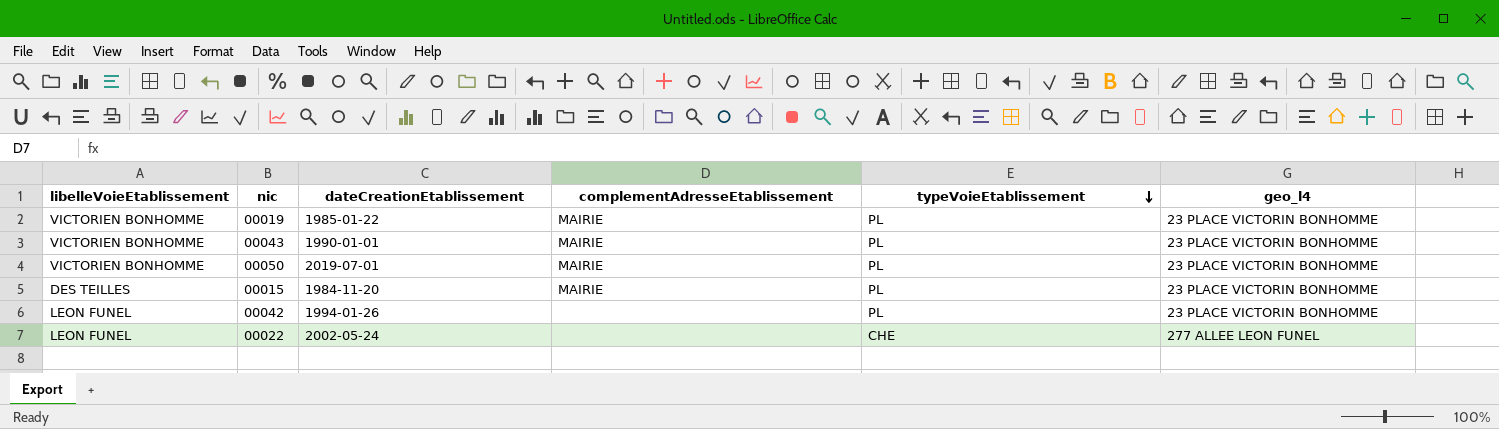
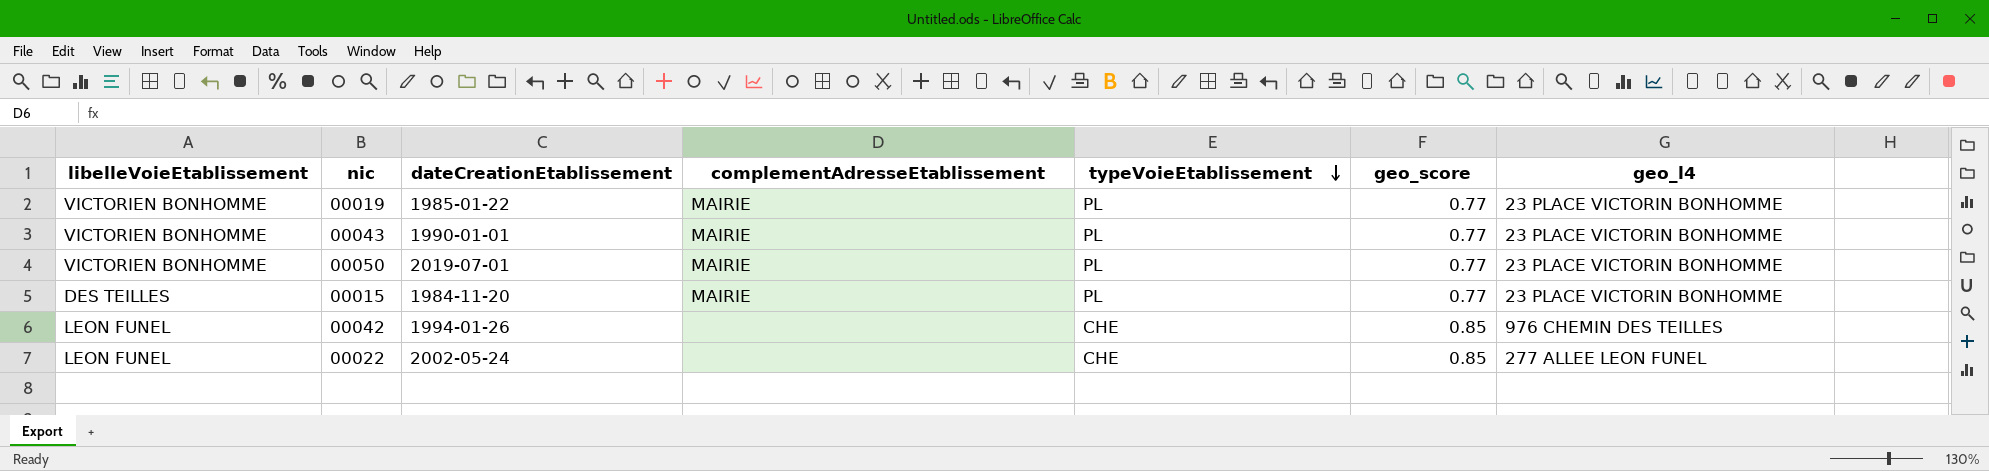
column geo_score | position: none -> 6
00042 | typeVoieEtablissement: PL -> CHE
00042 | geo_l4: 23 PLACE VICTORIN BONHOMME -> 976 CHEMIN DES TEILLES

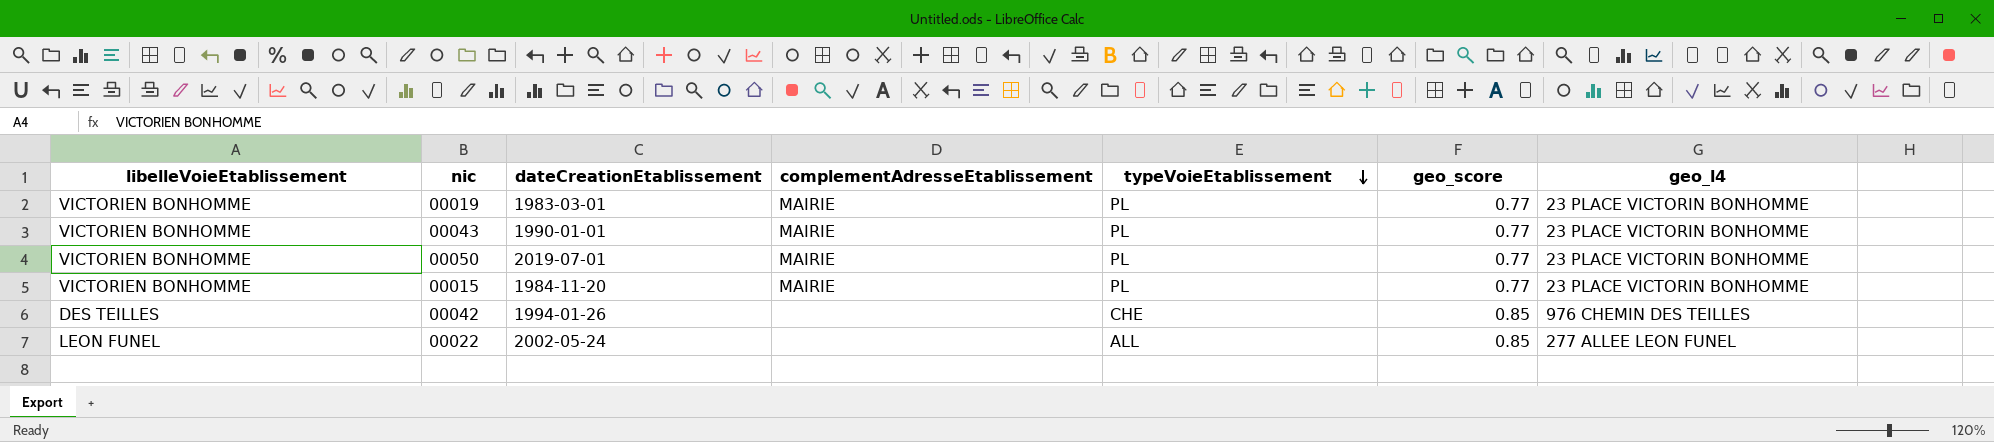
00019 | dateCreationEtablissement: 1985-01-22 -> 1983-03-01
00015 | libelleVoieEtablissement: DES TEILLES -> VICTORIEN BONHOMME
00042 | libelleVoieEtablissement: LEON FUNEL -> DES TEILLES
00022 | typeVoieEtablissement: CHE -> ALL

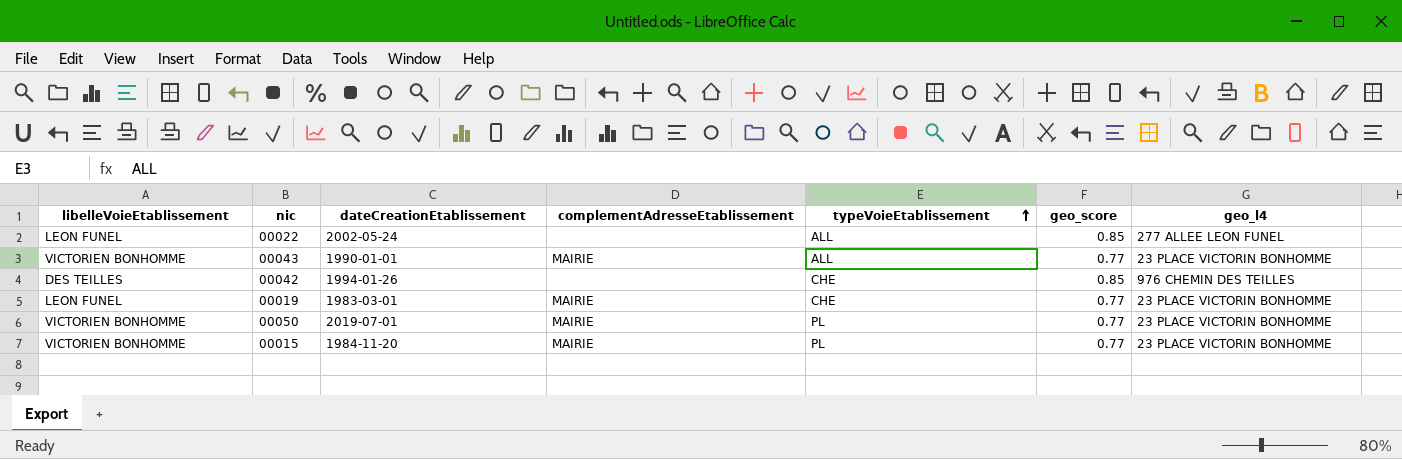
row order: typeVoieEtablissement descending -> typeVoieEtablissement ascending
00043 | typeVoieEtablissement: PL -> ALL
00019 | libelleVoieEtablissement: VICTORIEN BONHOMME -> LEON FUNEL
00019 | typeVoieEtablissement: PL -> CHE

